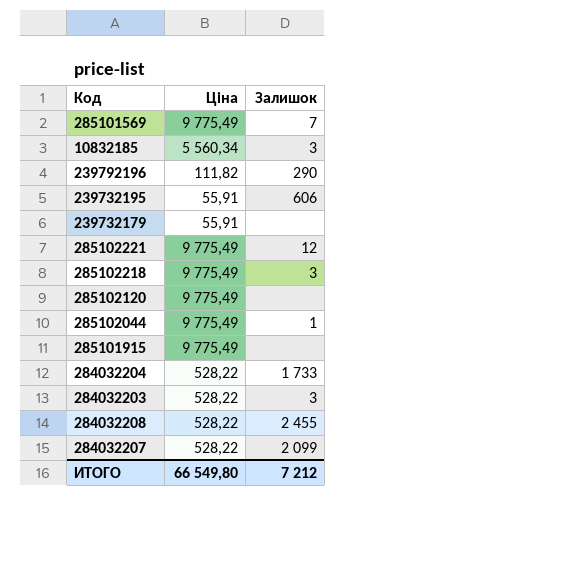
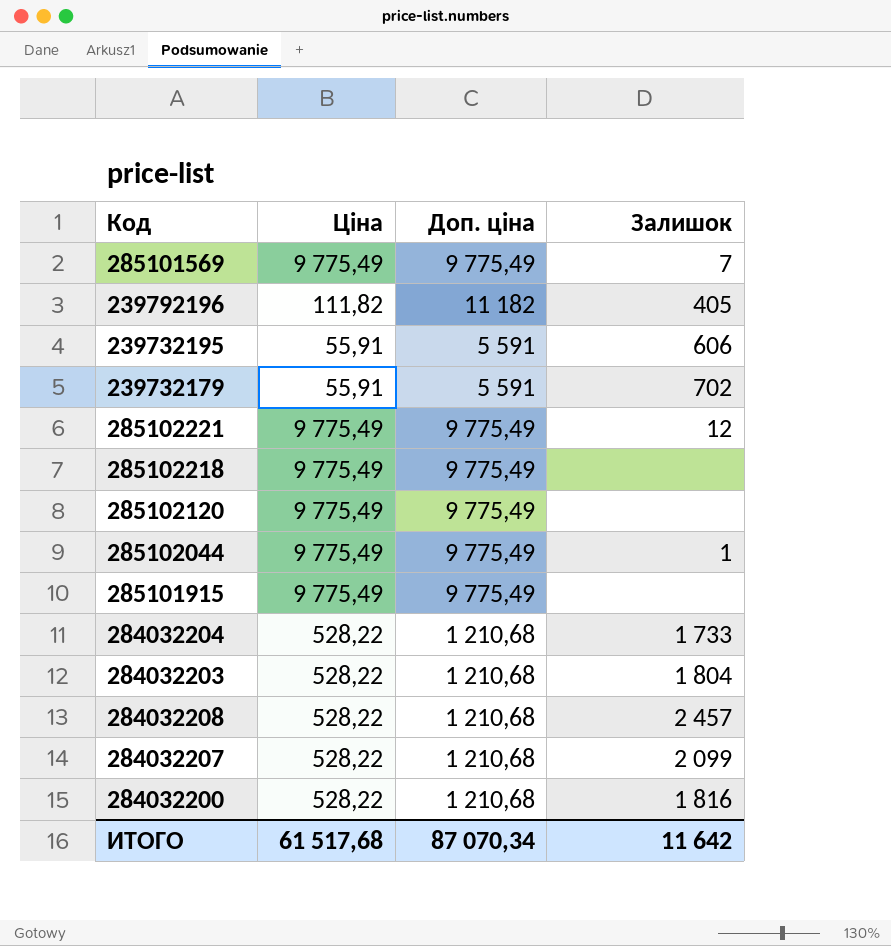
column Доп. ціна | position: none -> 3
row 10832185: 5 560,34 | 3 -> none
239792196 | Залишок: 290 -> 405
239732179 | Залишок: none -> 702
285102218 | Залишок: 3 -> none
284032203 | Залишок: 3 -> 1 804
284032208 | Залишок: 2 455 -> 2 457
row 284032200: none -> 528,22 | 1 210,68 | 1 816
ИТОГО | Ціна: 66 549,80 -> 61 517,68
ИТОГО | Залишок: 7 212 -> 11 642

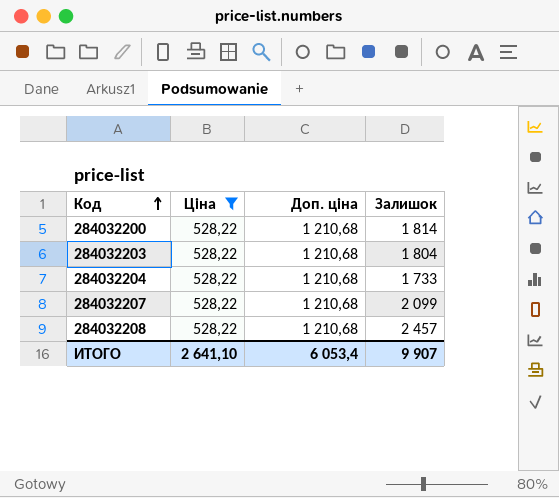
filter: none -> Ціна = 528,22
row order: none -> Код ascending
284032200 | Залишок: 1 816 -> 1 814
ИТОГО | Ціна: 61 517,68 -> 2 641,10
ИТОГО | Доп. ціна: 87 070,34 -> 6 053,4
ИТОГО | Залишок: 11 642 -> 9 907

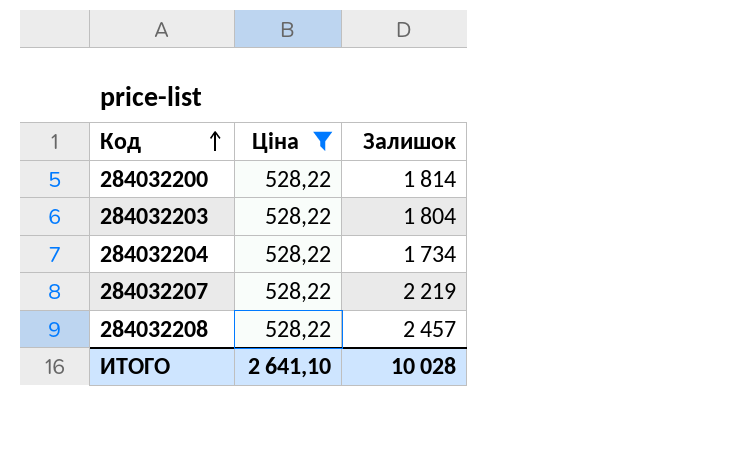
column Доп. ціна | position: 3 -> none
284032204 | Залишок: 1 733 -> 1 734
284032207 | Залишок: 2 099 -> 2 219
ИТОГО | Залишок: 9 907 -> 10 028

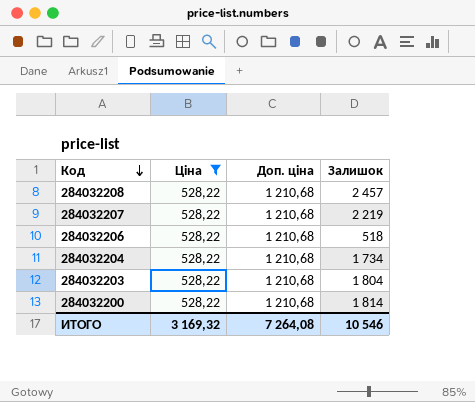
row order: Код ascending -> Код descending
column Доп. ціна | position: none -> 3
row 284032206: none -> 528,22 | 1 210,68 | 518
ИТОГО | Ціна: 2 641,10 -> 3 169,32
ИТОГО | Залишок: 10 028 -> 10 546

